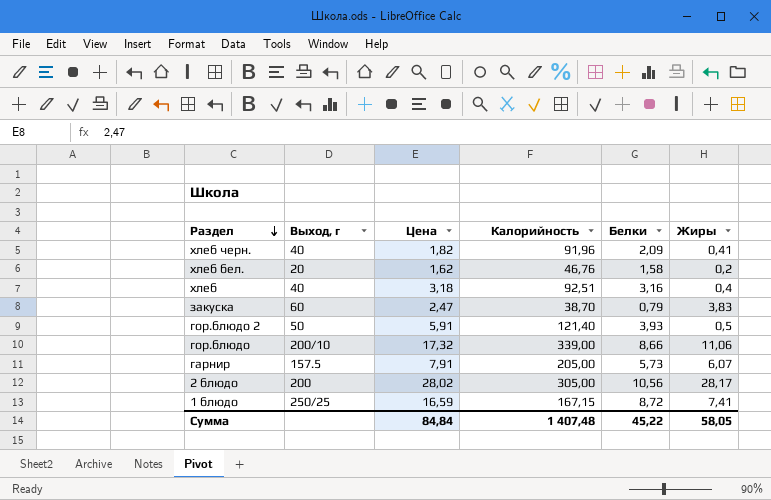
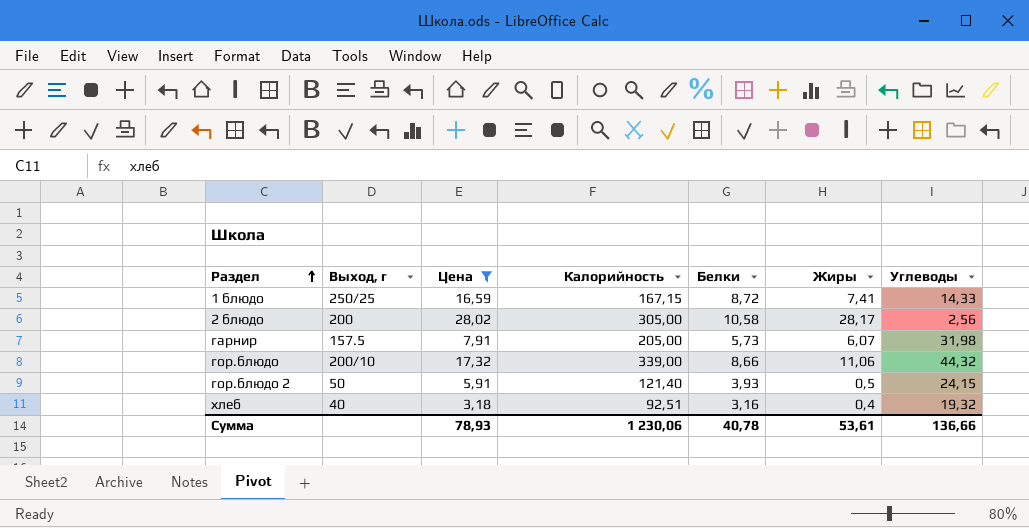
filter: none -> Цена >= 3,18
row order: Раздел descending -> Раздел ascending
column Углеводы | position: none -> 7
2 блюдо | Белки: 10,56 -> 10,58
Сумма | Цена: 84,84 -> 78,93
Сумма | Калорийность: 1 407,48 -> 1 230,06
Сумма | Белки: 45,22 -> 40,78
Сумма | Жиры: 58,05 -> 53,61

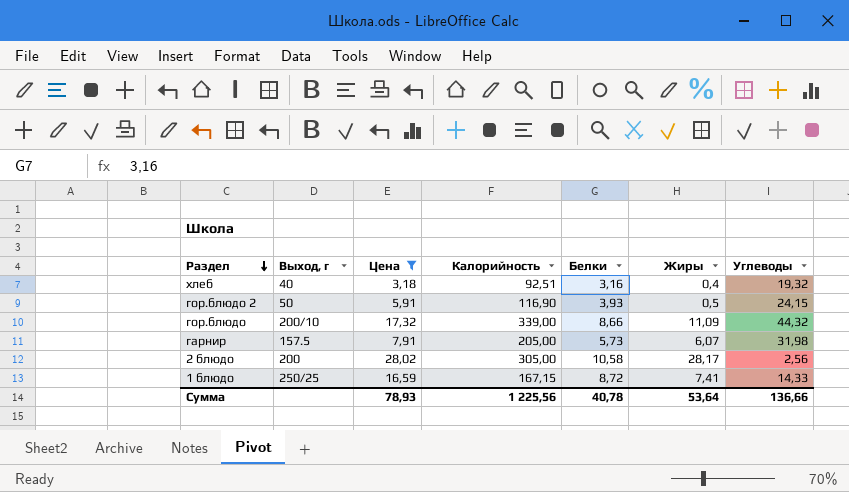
row order: Раздел ascending -> Раздел descending
гор.блюдо 2 | Калорийность: 121,40 -> 116,90
гор.блюдо | Жиры: 11,06 -> 11,09
Сумма | Калорийность: 1 230,06 -> 1 225,56
Сумма | Жиры: 53,61 -> 53,64

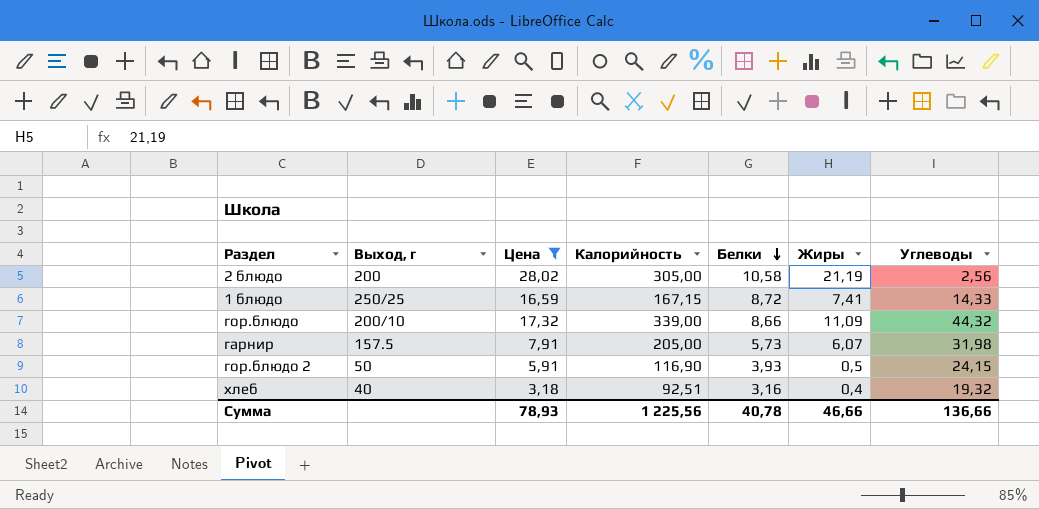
row order: Раздел descending -> Белки descending
2 блюдо | Жиры: 28,17 -> 21,19
Сумма | Жиры: 53,64 -> 46,66

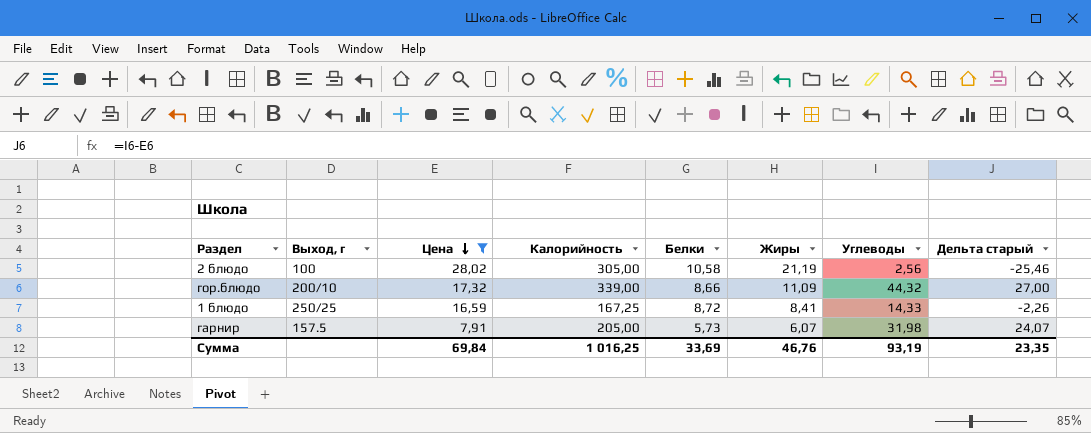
row order: Белки descending -> Цена descending
column Дельта старый | formula: none -> [Углеводы] - [Цена]
row гор.блюдо 2: 50 | 5,91 | 116,90 | 3,93 | 0,5 | 24,15 -> none
row хлеб: 40 | 3,18 | 92,51 | 3,16 | 0,4 | 19,32 -> none
2 блюдо | Выход, г: 200 -> 100
1 блюдо | Калорийность: 167,15 -> 167,25
1 блюдо | Жиры: 7,41 -> 8,41
Сумма | Цена: 78,93 -> 69,84
Сумма | Калорийность: 1 225,56 -> 1 016,25
Сумма | Белки: 40,78 -> 33,69
Сумма | Жиры: 46,66 -> 46,76
Сумма | Углеводы: 136,66 -> 93,19

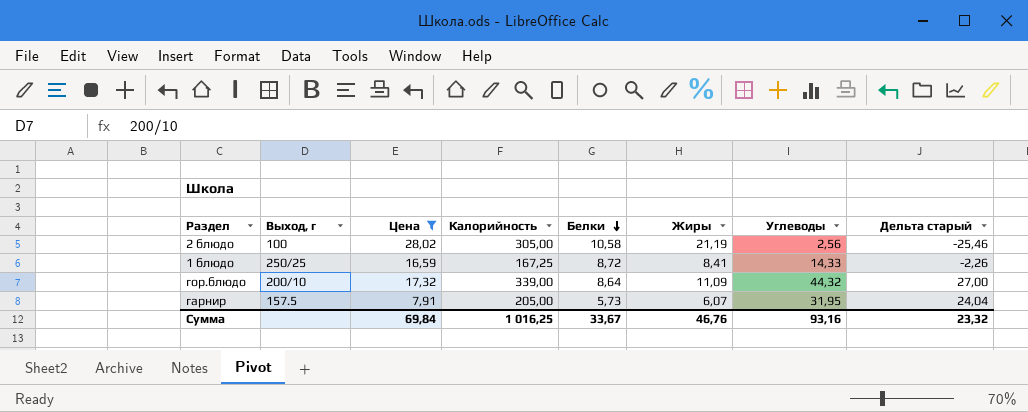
row order: Цена descending -> Белки descending
гор.блюдо | Белки: 8,66 -> 8,64
гарнир | Углеводы: 31,98 -> 31,95
гарнир | Дельта старый: 24,07 -> 24,04
Сумма | Белки: 33,69 -> 33,67
Сумма | Углеводы: 93,19 -> 93,16
Сумма | Дельта старый: 23,35 -> 23,32

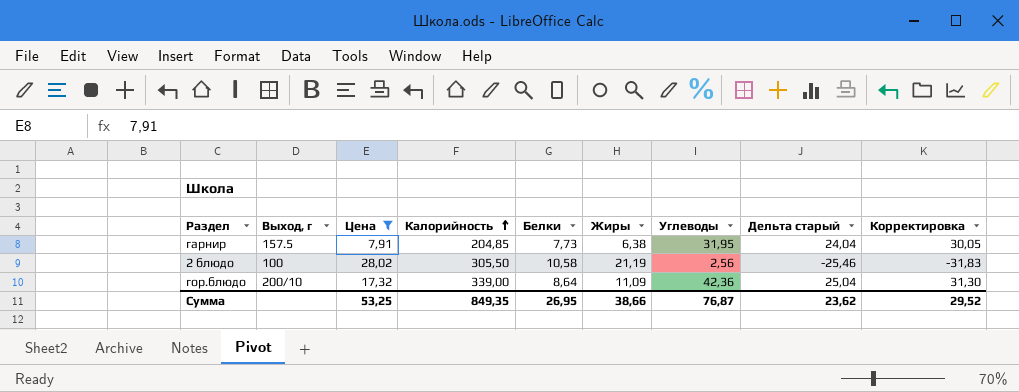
row order: Белки descending -> Калорийность ascending
column Корректировка | formula: none -> [Дельта старый] * 1,25
row 1 блюдо: 250/25 | 16,59 | 167,25 | 8,72 | 8,41 | 14,33 | -2,26 -> none
гарнир | Калорийность: 205,00 -> 204,85
гарнир | Белки: 5,73 -> 7,73
гарнир | Жиры: 6,07 -> 6,38
2 блюдо | Калорийность: 305,00 -> 305,50
гор.блюдо | Углеводы: 44,32 -> 42,36
гор.блюдо | Дельта старый: 27,00 -> 25,04
Сумма | Цена: 69,84 -> 53,25
Сумма | Калорийность: 1 016,25 -> 849,35
Сумма | Белки: 33,67 -> 26,95
Сумма | Жиры: 46,76 -> 38,66
Сумма | Углеводы: 93,16 -> 76,87
Сумма | Дельта старый: 23,32 -> 23,62

